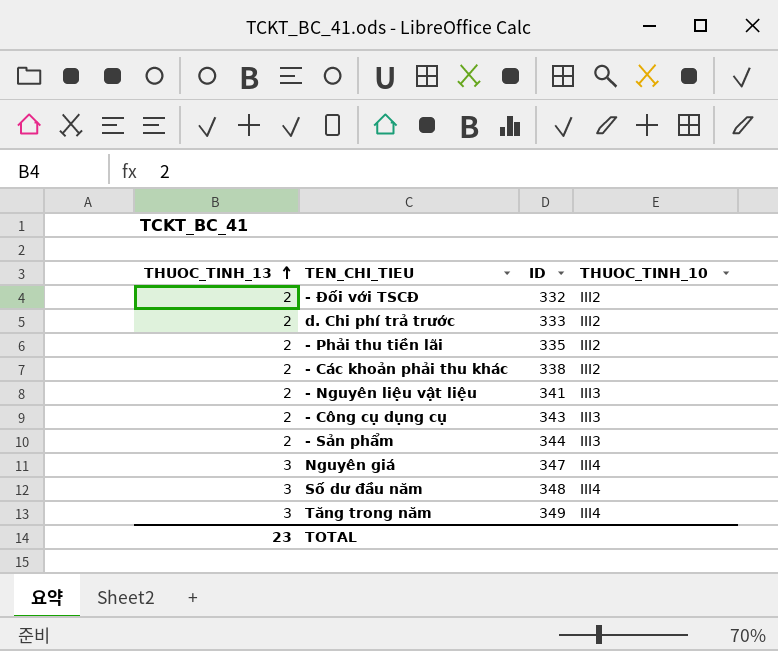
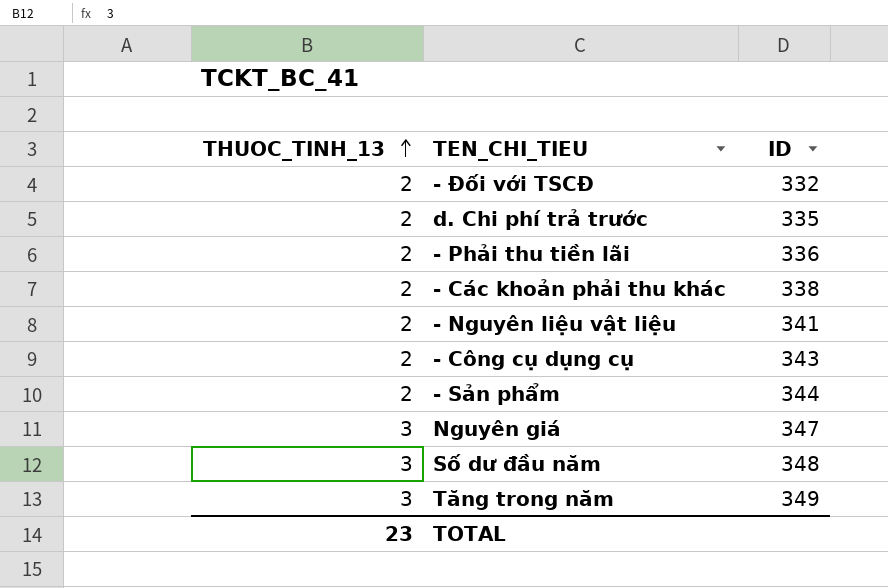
column THUOC_TINH_10 | position: 4 -> none
d. Chi phí trả trước | ID: 333 -> 335
- Phải thu tiền lãi | ID: 335 -> 336

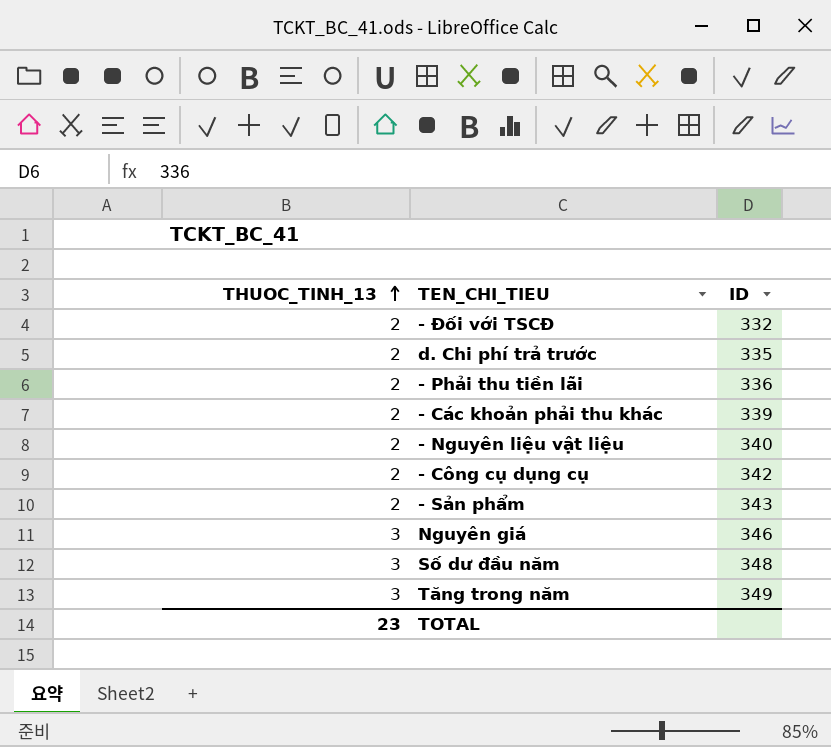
- Các khoản phải thu khác | ID: 338 -> 339
- Nguyên liệu vật liệu | ID: 341 -> 340
- Công cụ dụng cụ | ID: 343 -> 342
- Sản phẩm | ID: 344 -> 343
Nguyên giá | ID: 347 -> 346

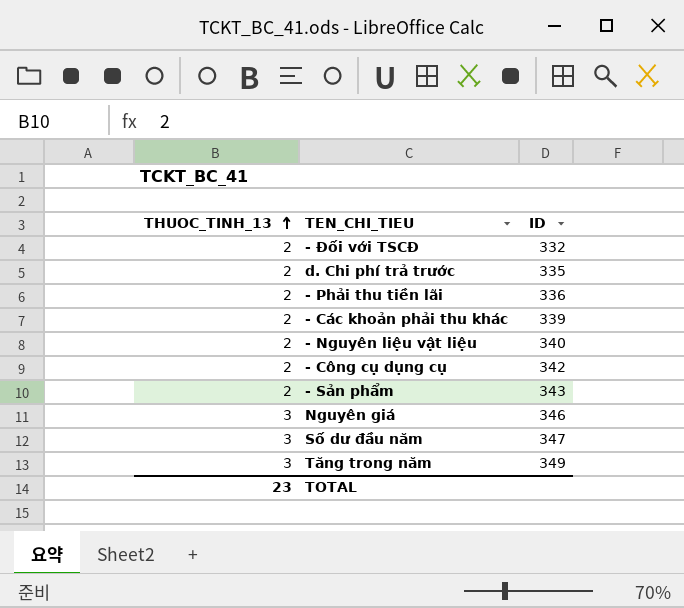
Số dư đầu năm | ID: 348 -> 347

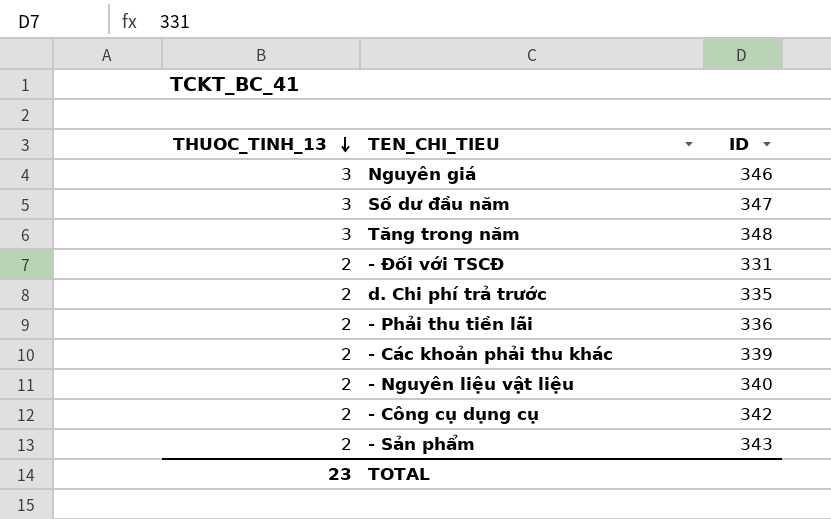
row order: THUOC_TINH_13 ascending -> THUOC_TINH_13 descending
Tăng trong năm | ID: 349 -> 348
- Đối với TSCĐ | ID: 332 -> 331

